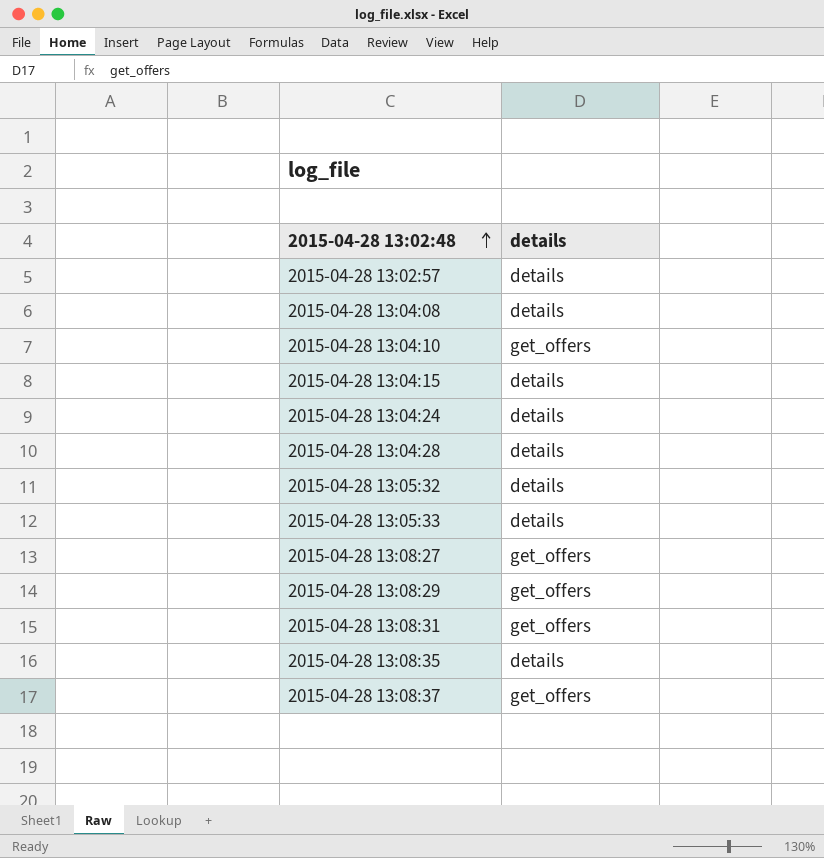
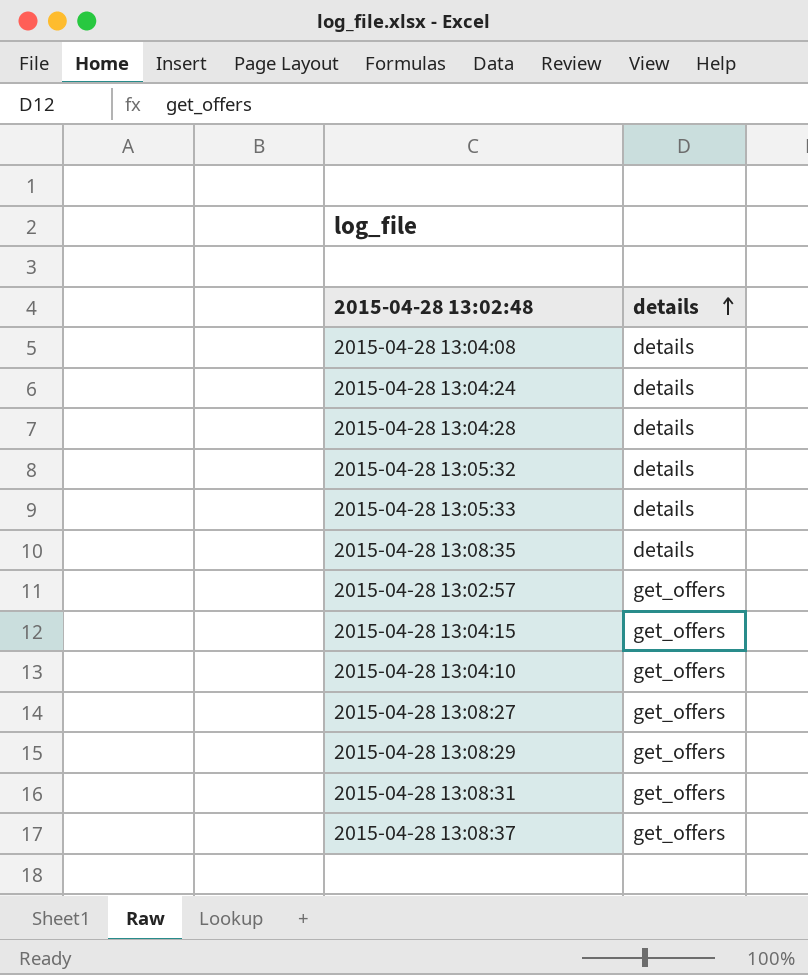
row order: 2015-04-28 13:02:48 ascending -> details ascending
2015-04-28 13:02:57 | details: details -> get_offers
2015-04-28 13:04:15 | details: details -> get_offers

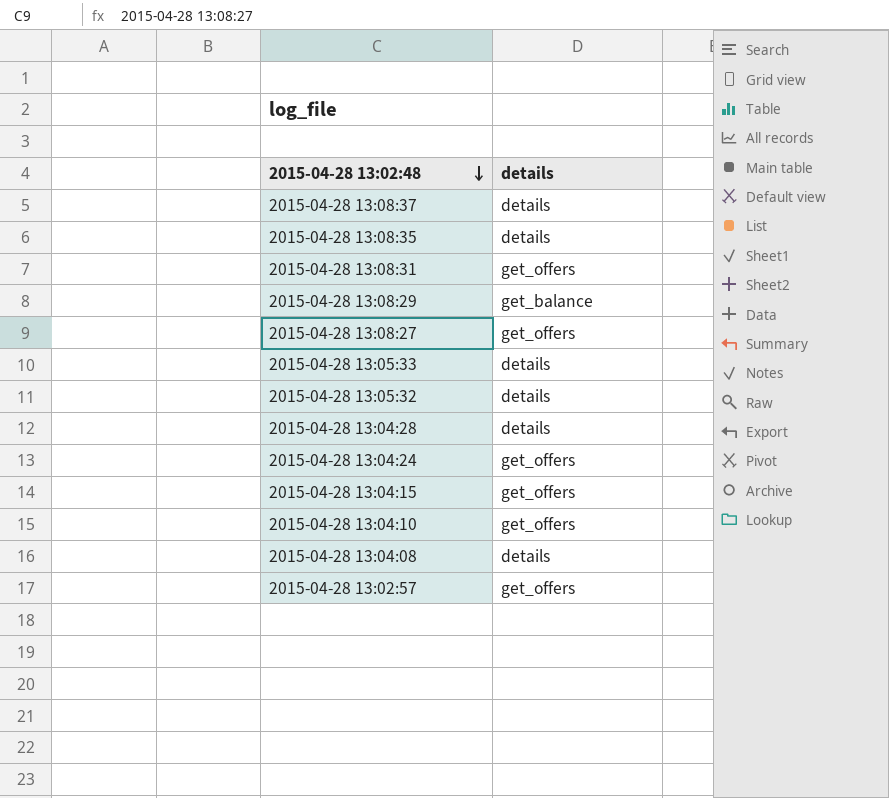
row order: details ascending -> 2015-04-28 13:02:48 descending
2015-04-28 13:08:37 | details: get_offers -> details
2015-04-28 13:08:29 | details: get_offers -> get_balance
2015-04-28 13:04:24 | details: details -> get_offers

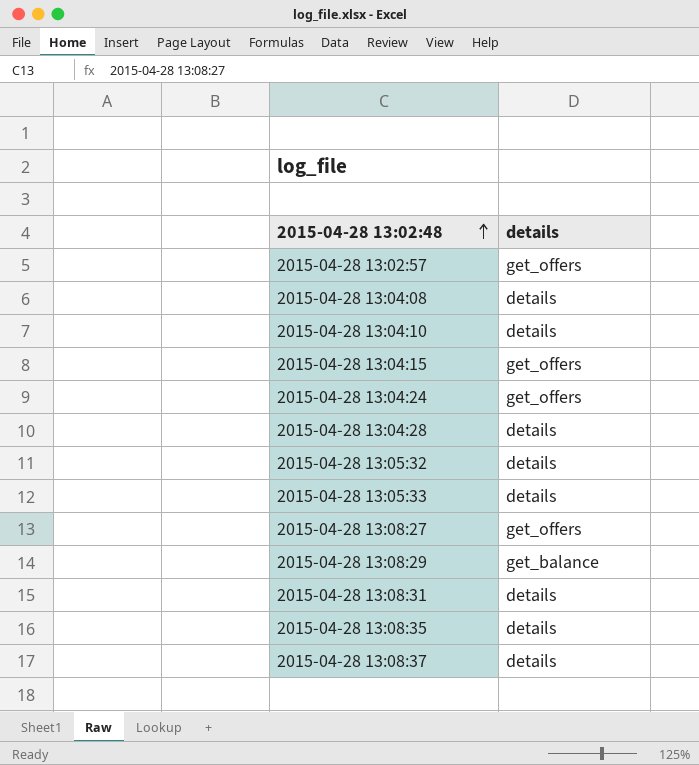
row order: 2015-04-28 13:02:48 descending -> 2015-04-28 13:02:48 ascending
2015-04-28 13:04:10 | details: get_offers -> details
2015-04-28 13:08:31 | details: get_offers -> details

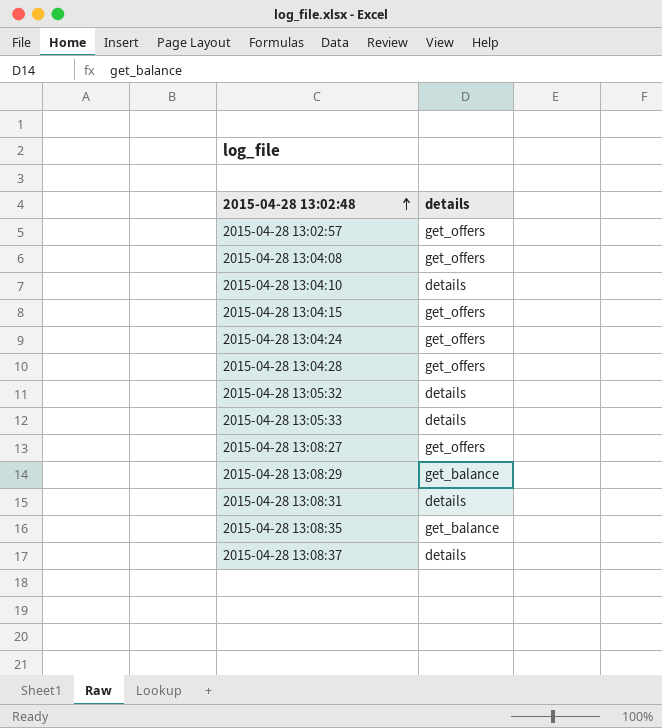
2015-04-28 13:04:08 | details: details -> get_offers
2015-04-28 13:04:28 | details: details -> get_offers
2015-04-28 13:08:35 | details: details -> get_balance

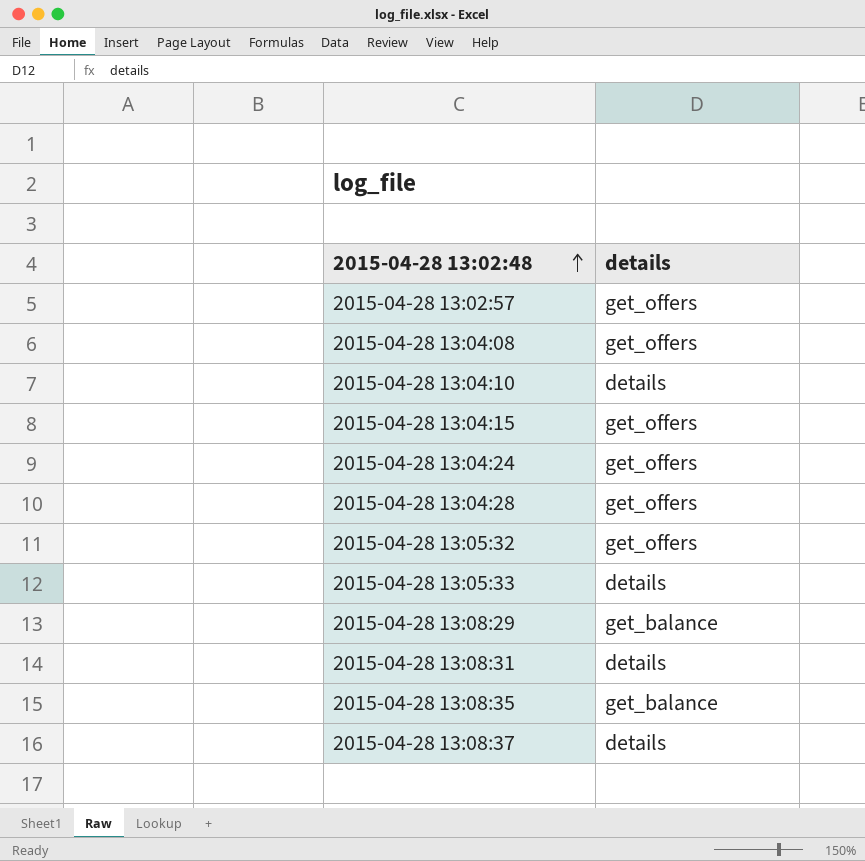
row 2015-04-28 13:08:27: get_offers -> none
2015-04-28 13:05:32 | details: details -> get_offers

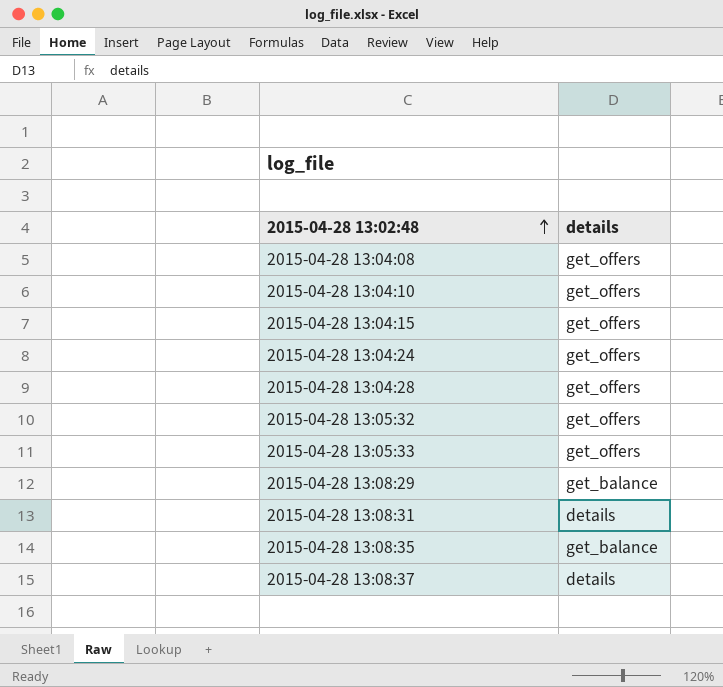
row 2015-04-28 13:02:57: get_offers -> none
2015-04-28 13:04:10 | details: details -> get_offers
2015-04-28 13:05:33 | details: details -> get_offers

